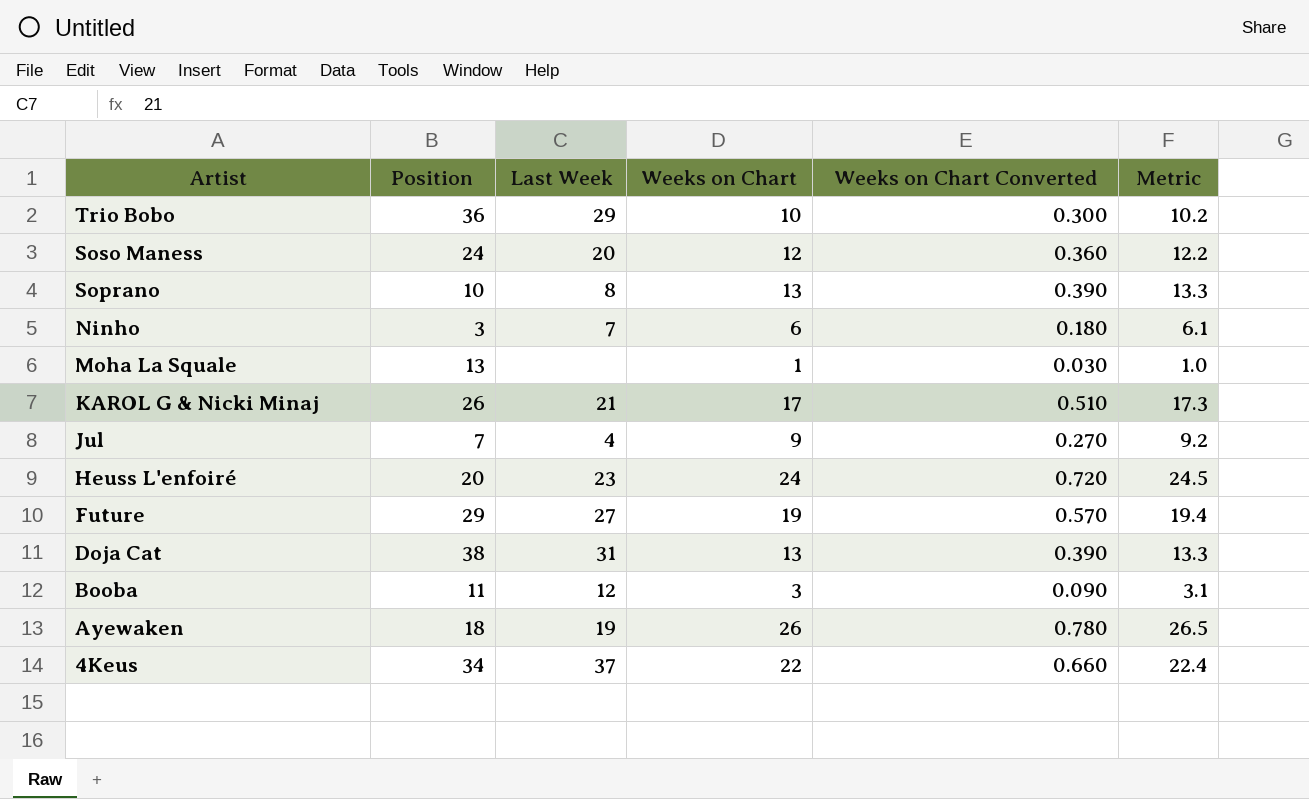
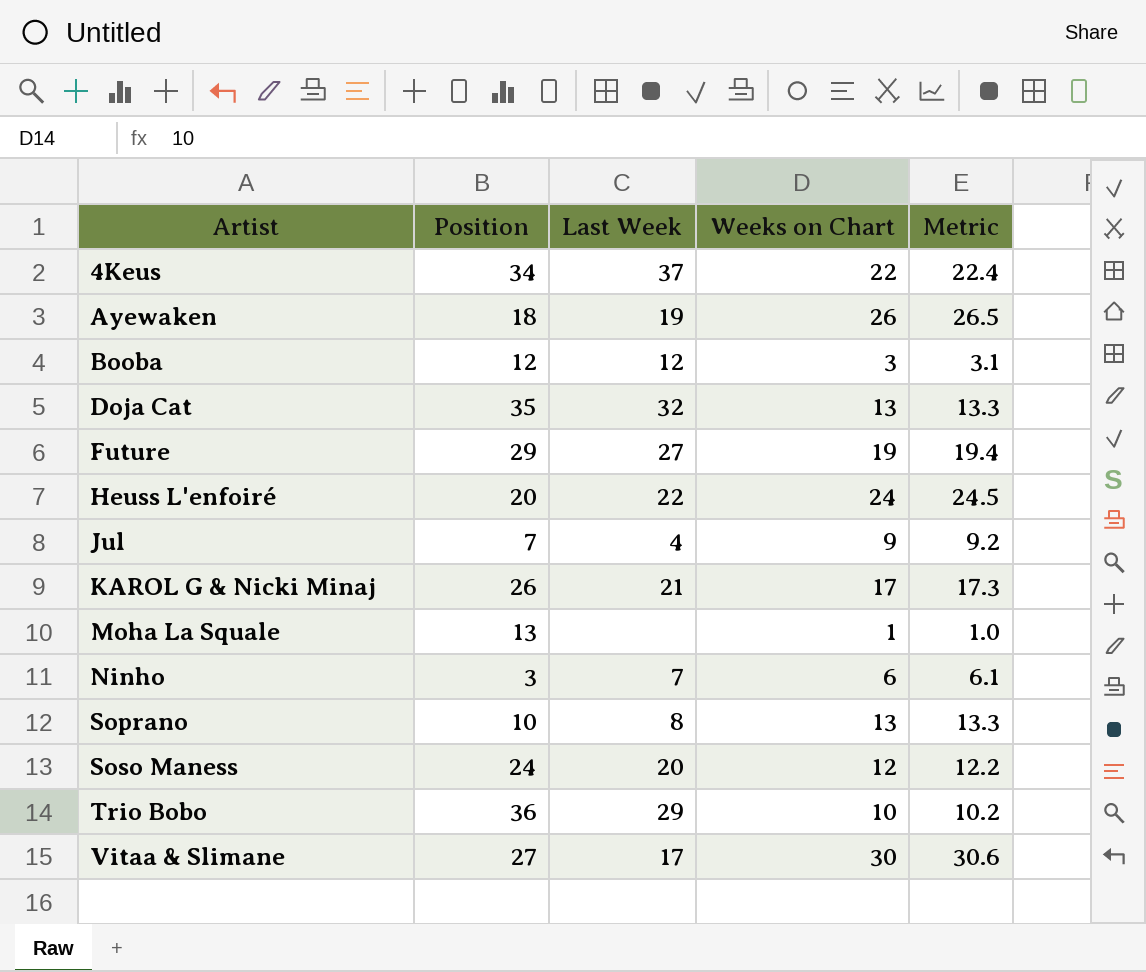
row order: Artist descending -> Artist ascending
column Weeks on Chart Converted | formula: [Weeks on Chart] * 0.03 -> none
Booba | Position: 11 -> 12
Doja Cat | Position: 38 -> 35
Doja Cat | Last Week: 31 -> 32
Heuss L'enfoiré | Last Week: 23 -> 22
row Vitaa & Slimane: none -> 27 | 17 | 30 | 30.6

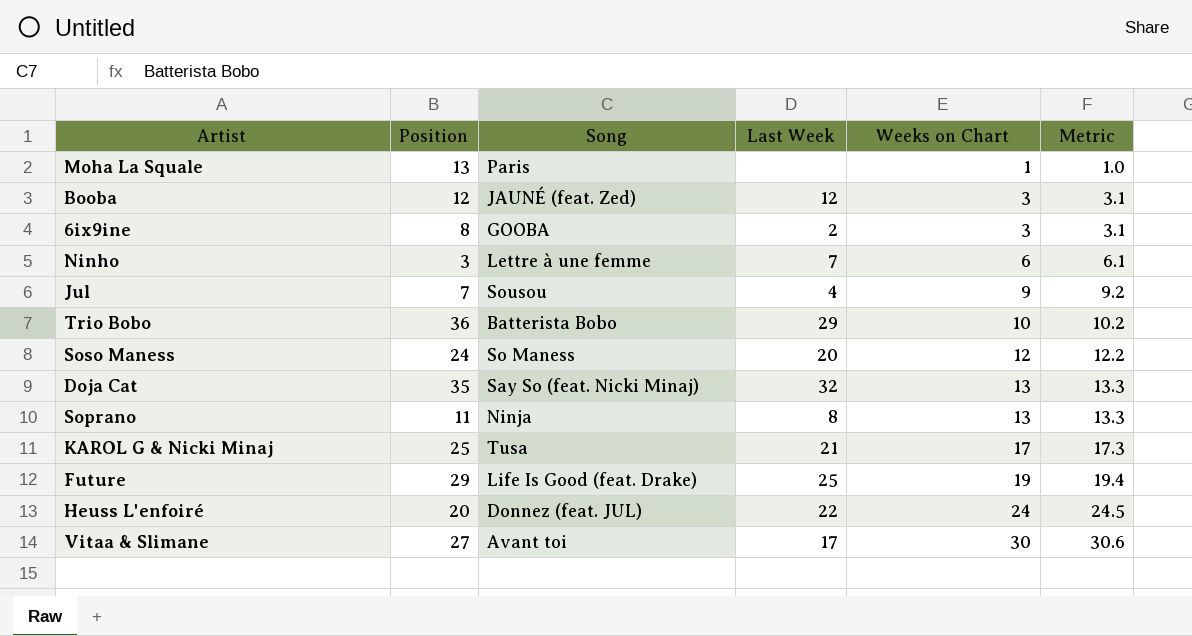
row order: Artist ascending -> Weeks on Chart ascending
column Song | position: none -> 3
row 4Keus: 34 | 37 | 22 | 22.4 -> none
row Ayewaken: 18 | 19 | 26 | 26.5 -> none
row 6ix9ine: none -> 8 | GOOBA | 2 | 3 | 3.1
Soprano | Position: 10 -> 11
KAROL G & Nicki Minaj | Position: 26 -> 25
Future | Last Week: 27 -> 25

